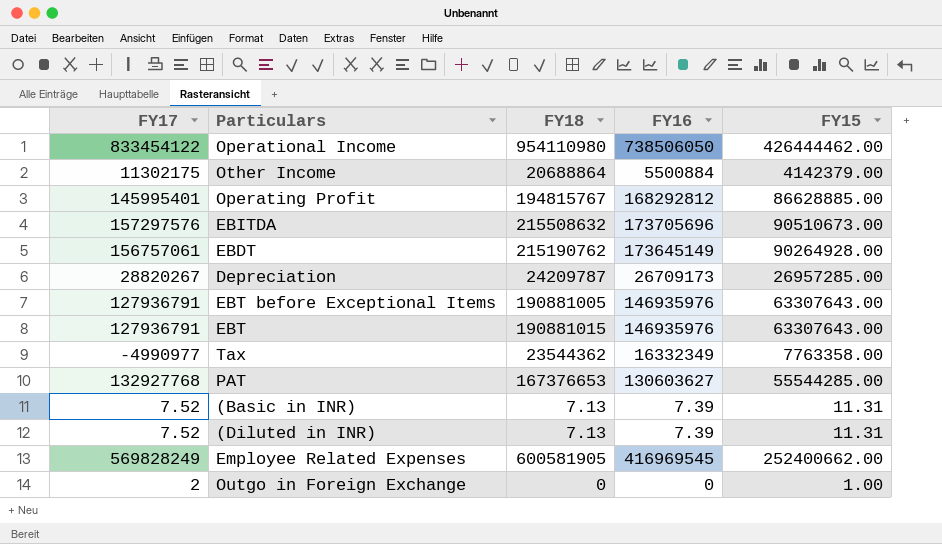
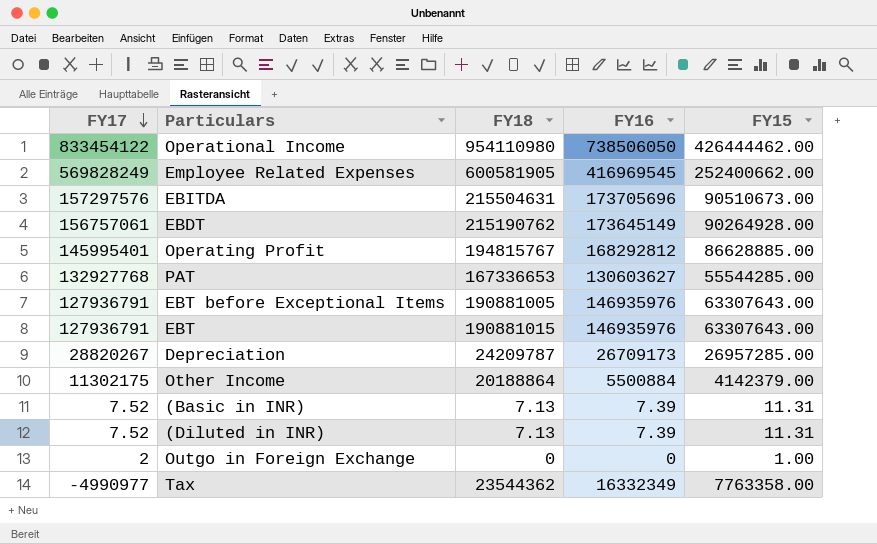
row order: none -> FY17 descending
EBITDA | FY18: 215508632 -> 215504631
PAT | FY18: 167376653 -> 167336653
Other Income | FY18: 20688864 -> 20188864

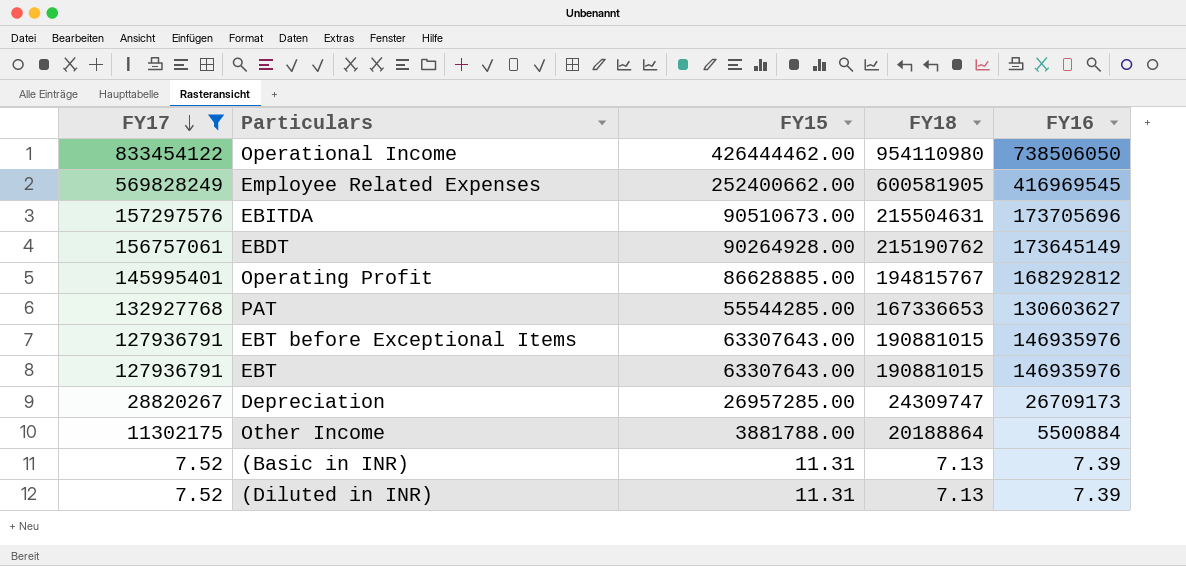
filter: none -> FY17 >= 7.52
column FY15 | position: 5 -> 3
EBT before Exceptional Items | FY18: 190881005 -> 190881015
Depreciation | FY18: 24209787 -> 24309747
Other Income | FY15: 4142379.00 -> 3881788.00

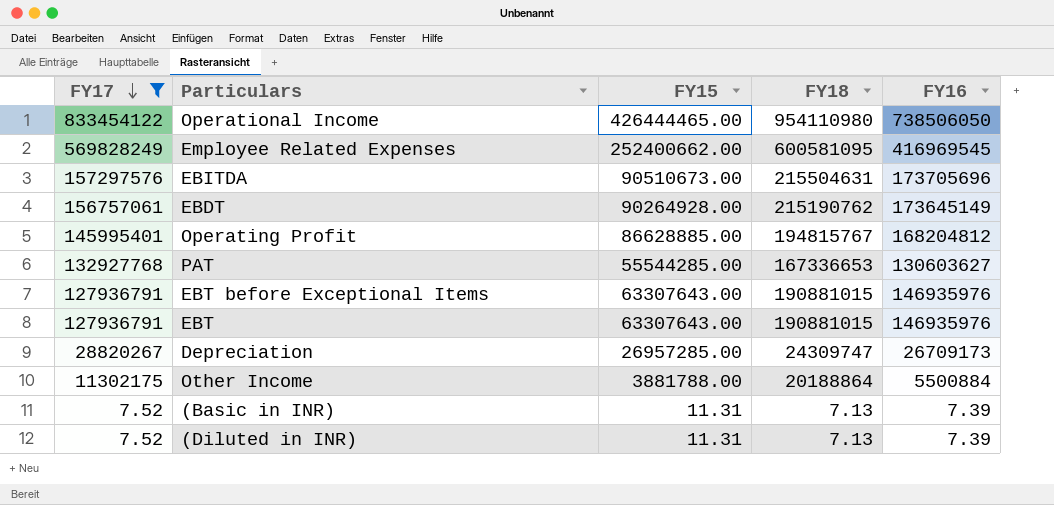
Operational Income | FY15: 426444462.00 -> 426444465.00
Employee Related Expenses | FY18: 600581905 -> 600581095
Operating Profit | FY16: 168292812 -> 168204812

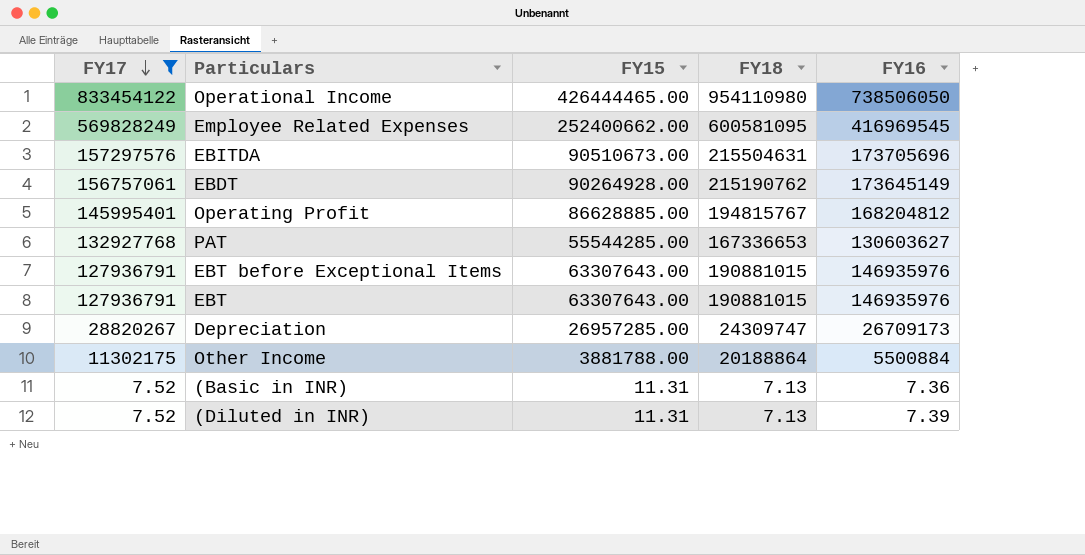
(Basic in INR) | FY16: 7.39 -> 7.36

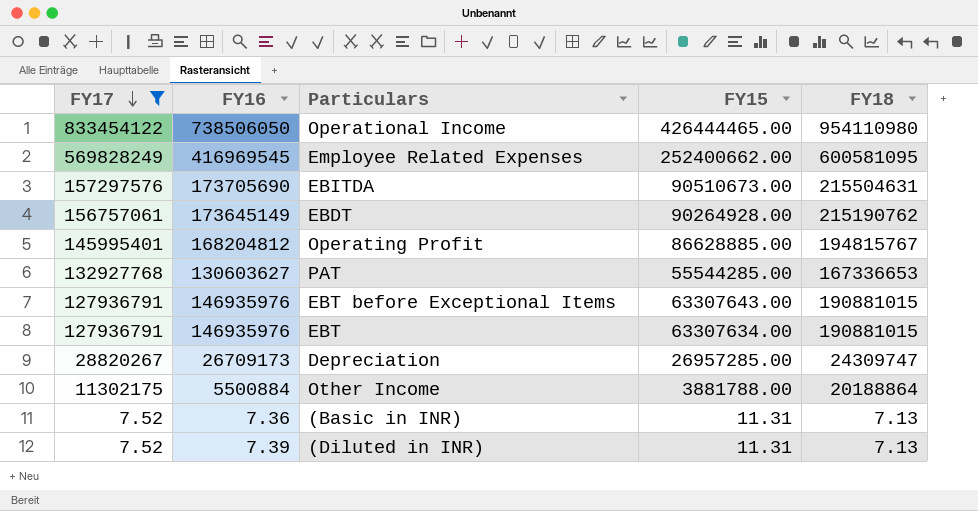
column FY16 | position: 5 -> 2
EBITDA | FY16: 173705696 -> 173705690
EBT | FY15: 63307643.00 -> 63307634.00

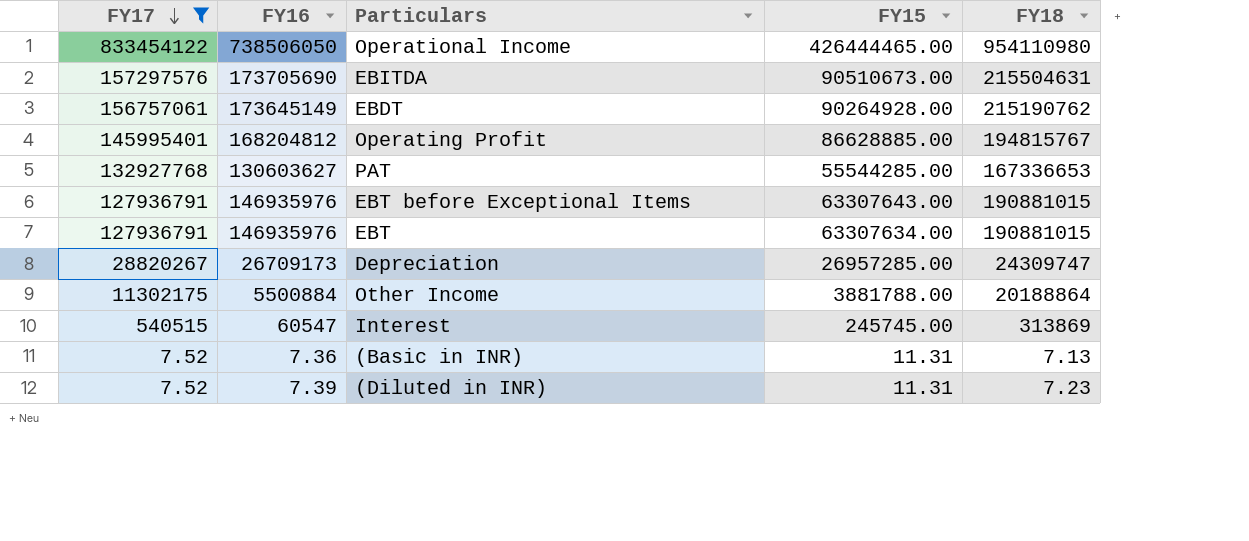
row Employee Related Expenses: 569828249 | 416969545 | 252400662.00 | 600581095 -> none
row Interest: none -> 540515 | 60547 | 245745.00 | 313869
(Diluted in INR) | FY18: 7.13 -> 7.23

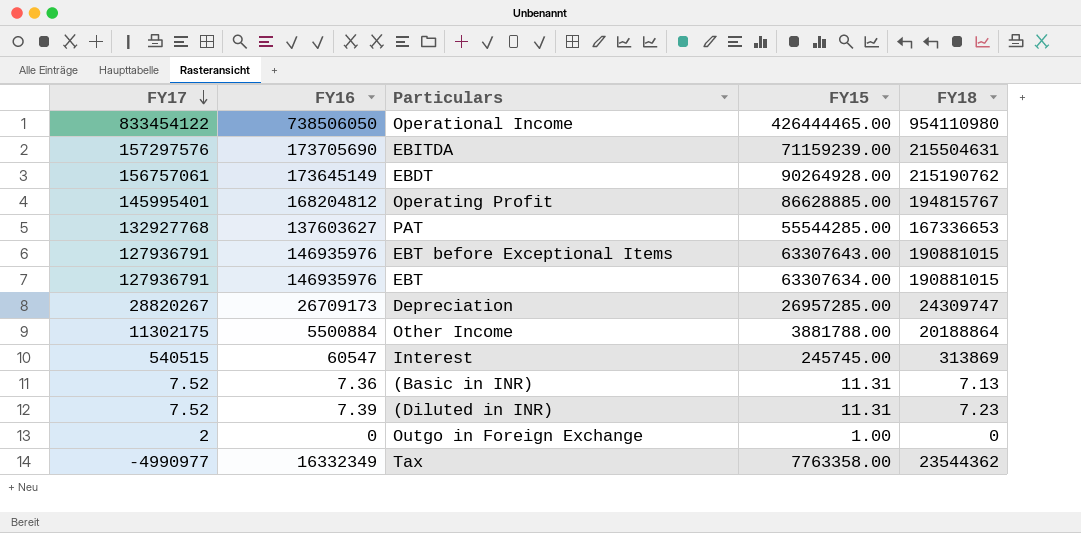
filter: FY17 >= 7.52 -> none
EBITDA | FY15: 90510673.00 -> 71159239.00
PAT | FY16: 130603627 -> 137603627

